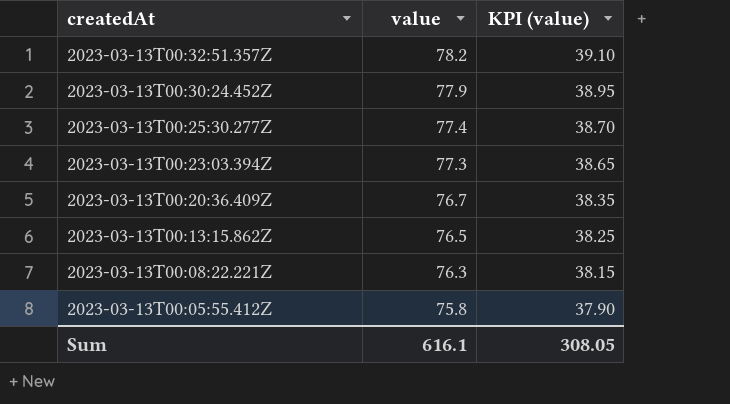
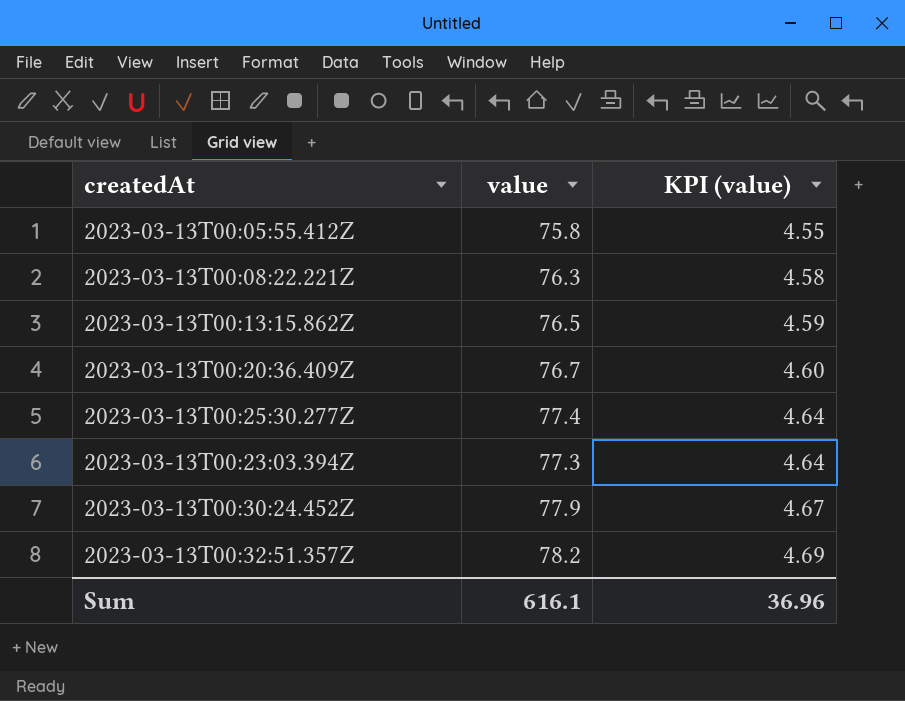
row order: createdAt descending -> KPI (value) ascending
column KPI (value) | formula: [value] * 0.5 -> [value] * 0.06
Sum | KPI (value): 308.05 -> 36.96

